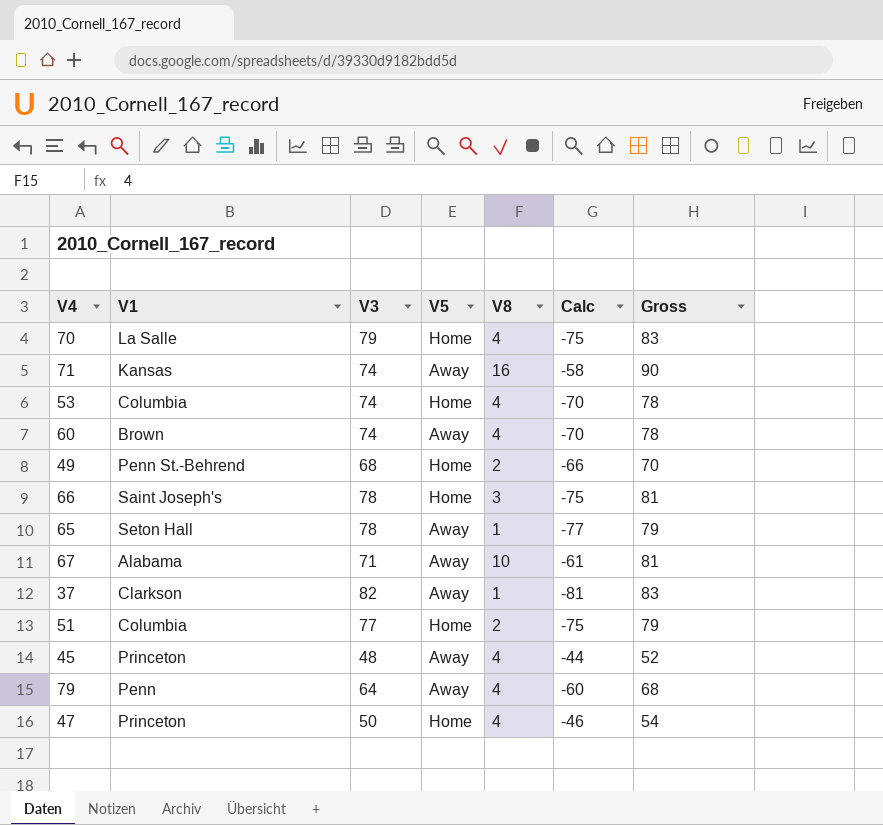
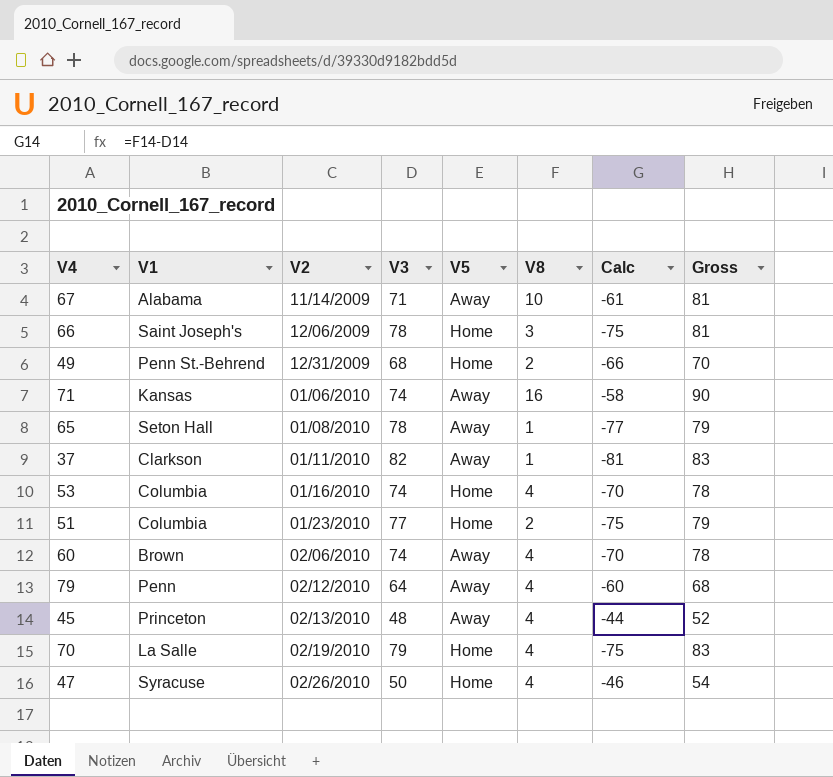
row order: none -> V2 ascending
column V2 | position: none -> 3
47 | V1: Princeton -> Syracuse

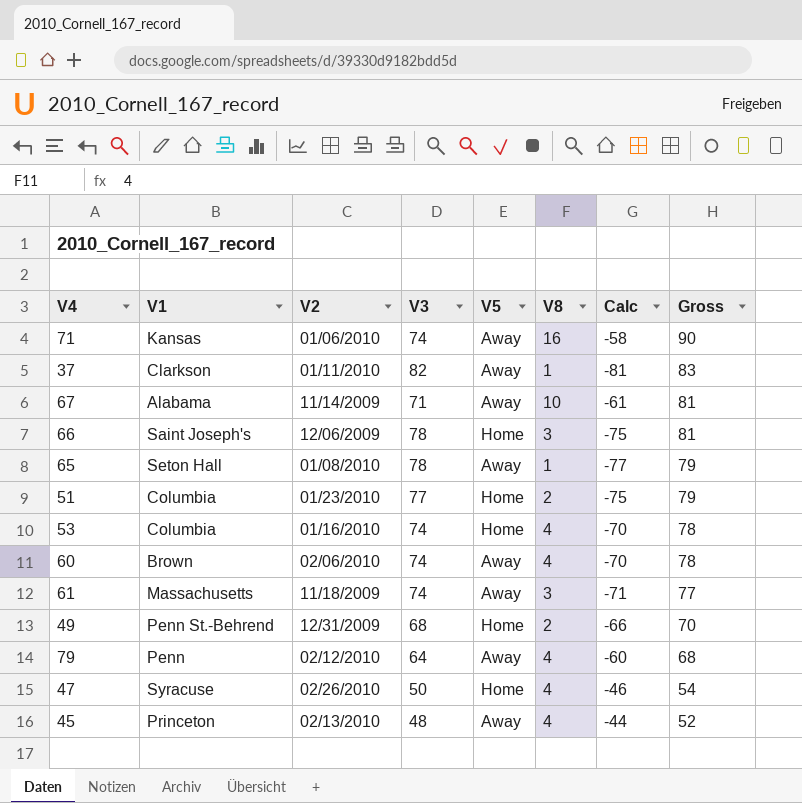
row order: V2 ascending -> Gross descending
row 70: La Salle | 02/19/2010 | 79 | Home | 4 | -75 | 83 -> none
row 61: none -> Massachusetts | 11/18/2009 | 74 | Away | 3 | -71 | 77

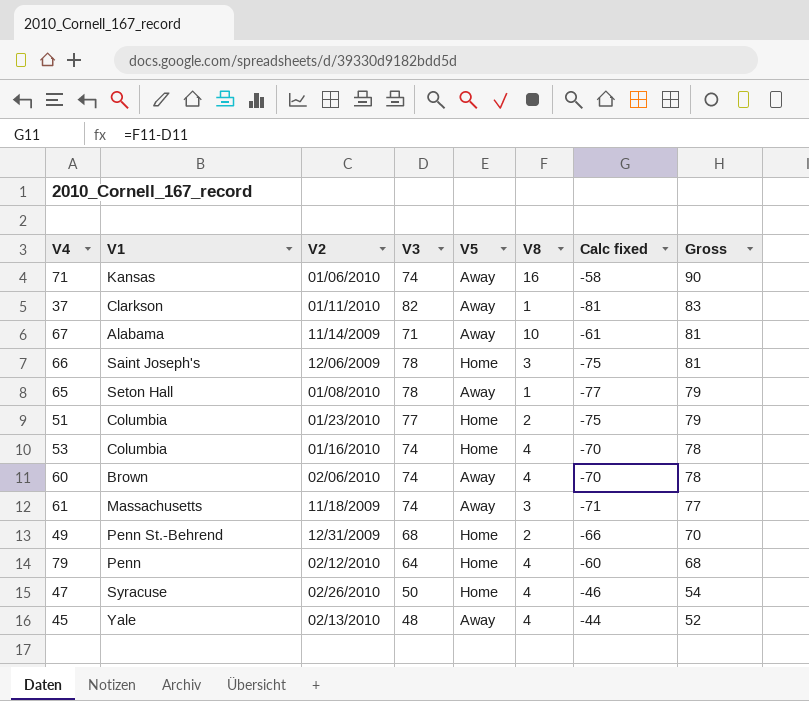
column name: Calc -> Calc fixed
79 | V5: Away -> Home
45 | V1: Princeton -> Yale

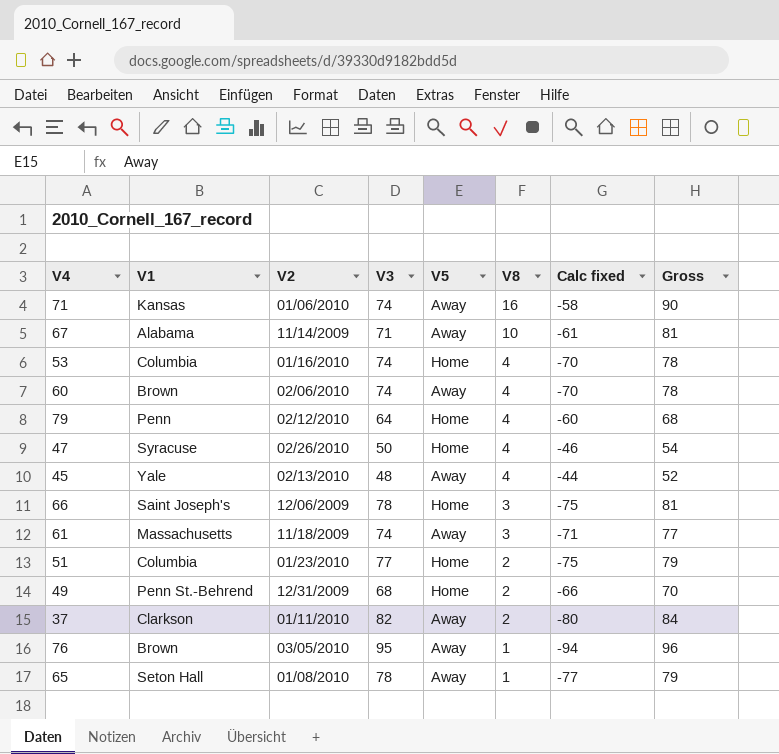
row order: Gross descending -> V8 descending
37 | V8: 1 -> 2
37 | Calc fixed: -81 -> -80
37 | Gross: 83 -> 84
row 76: none -> Brown | 03/05/2010 | 95 | Away | 1 | -94 | 96

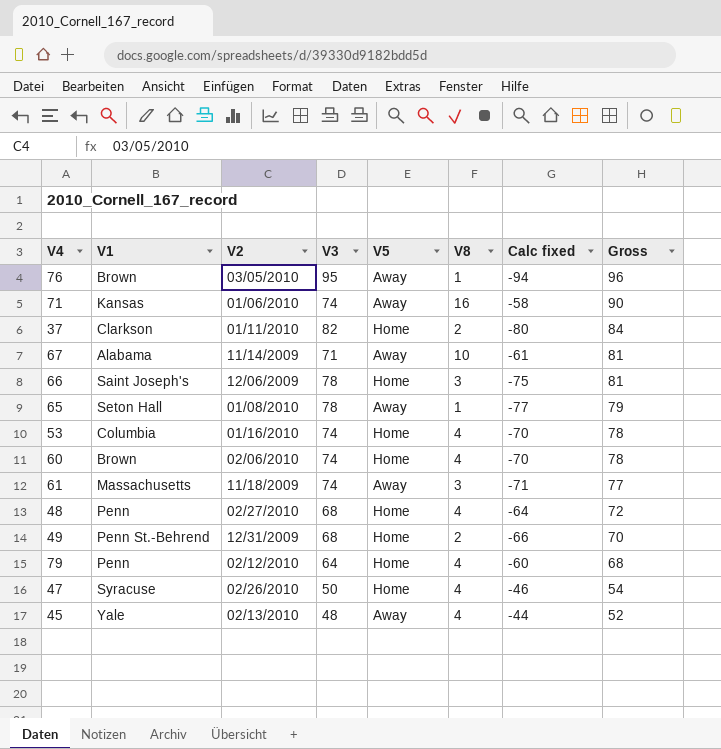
row order: V8 descending -> Gross descending
row 51: Columbia | 01/23/2010 | 77 | Home | 2 | -75 | 79 -> none
37 | V5: Away -> Home
60 | V5: Away -> Home
row 48: none -> Penn | 02/27/2010 | 68 | Home | 4 | -64 | 72

